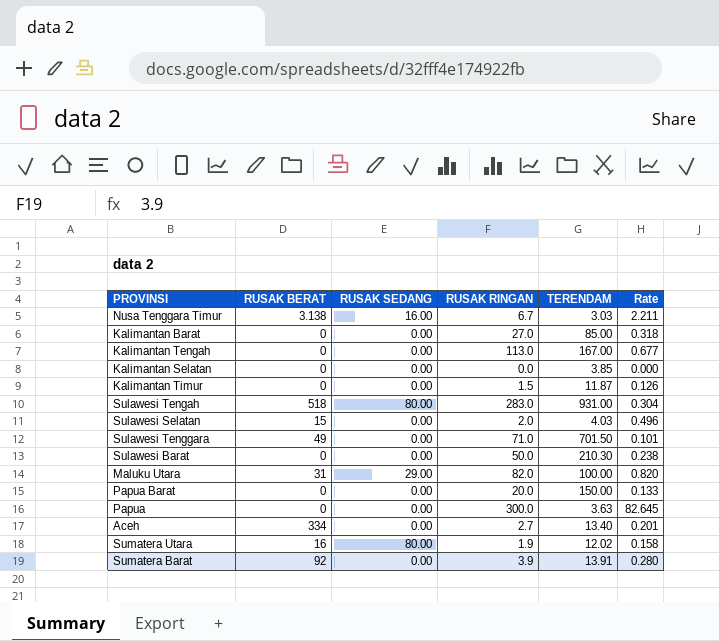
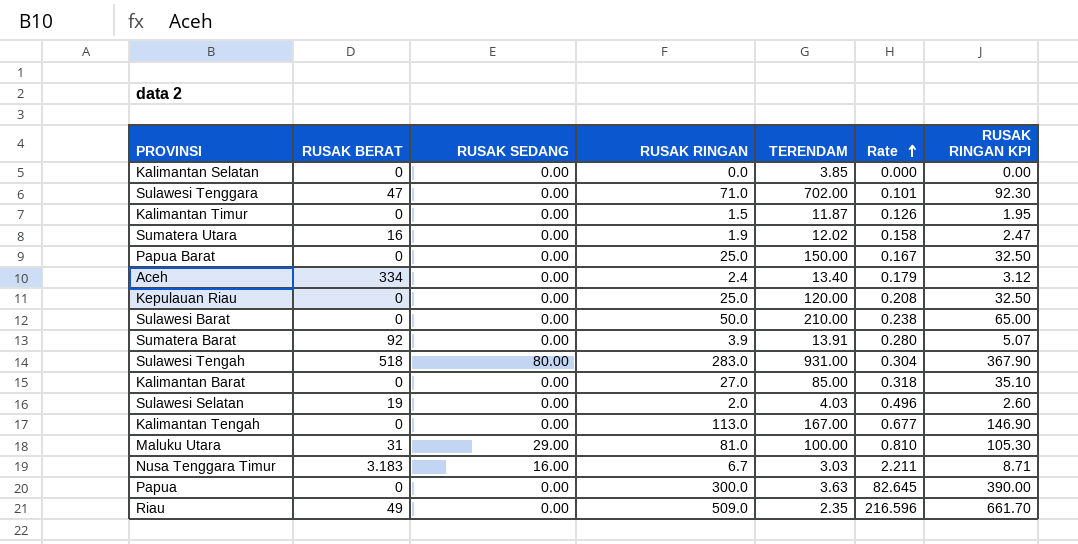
row order: none -> Rate ascending
column RUSAK RINGAN KPI | formula: none -> [RUSAK RINGAN] * 1.3
Sulawesi Tenggara | RUSAK BERAT: 49 -> 47
Sulawesi Tenggara | TERENDAM: 701.50 -> 702.00
Sumatera Utara | RUSAK SEDANG: 80.00 -> 0.00
Papua Barat | RUSAK RINGAN: 20.0 -> 25.0
Papua Barat | Rate: 0.133 -> 0.167
Aceh | RUSAK RINGAN: 2.7 -> 2.4
Aceh | Rate: 0.201 -> 0.179
row Kepulauan Riau: none -> 0 | 0.00 | 25.0 | 120.00 | 0.208 | 32.50
Sulawesi Barat | TERENDAM: 210.30 -> 210.00
Sulawesi Selatan | RUSAK BERAT: 15 -> 19
Maluku Utara | RUSAK RINGAN: 82.0 -> 81.0
Maluku Utara | Rate: 0.820 -> 0.810
Nusa Tenggara Timur | RUSAK BERAT: 3.138 -> 3.183
row Riau: none -> 49 | 0.00 | 509.0 | 2.35 | 216.596 | 661.70

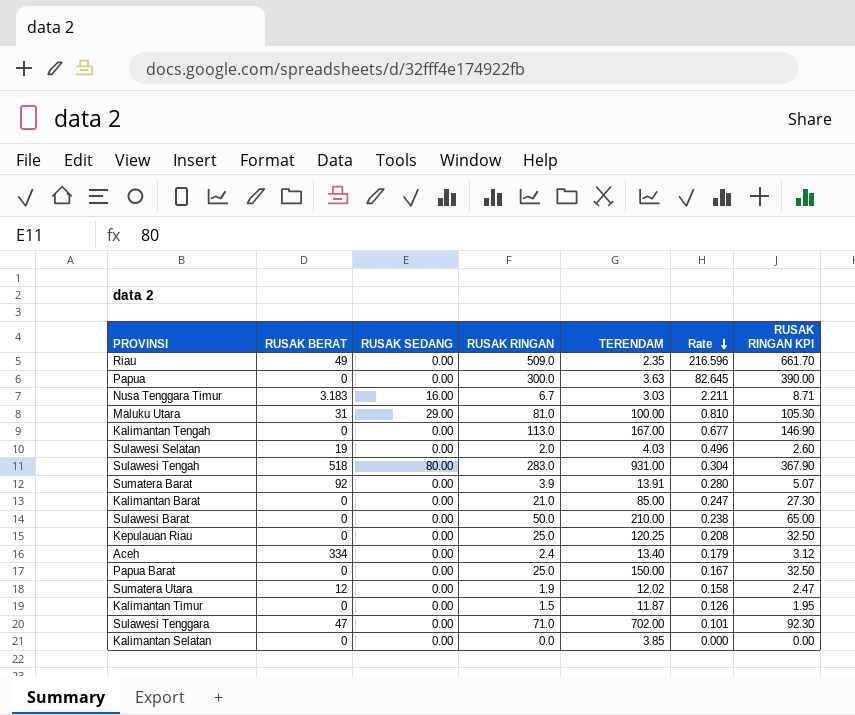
row order: Rate ascending -> Rate descending
Kalimantan Barat | RUSAK RINGAN: 27.0 -> 21.0
Kalimantan Barat | Rate: 0.318 -> 0.247
Kalimantan Barat | RUSAK RINGAN KPI: 35.10 -> 27.30
Kepulauan Riau | TERENDAM: 120.00 -> 120.25
Sumatera Utara | RUSAK BERAT: 16 -> 12

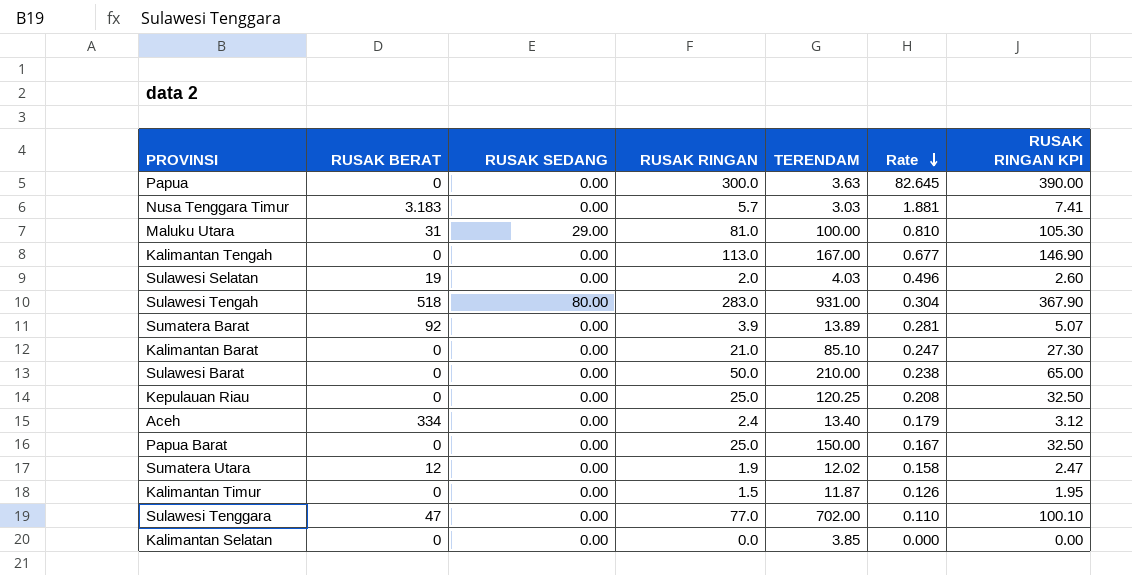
row Riau: 49 | 0.00 | 509.0 | 2.35 | 216.596 | 661.70 -> none
Nusa Tenggara Timur | RUSAK SEDANG: 16.00 -> 0.00
Nusa Tenggara Timur | RUSAK RINGAN: 6.7 -> 5.7
Nusa Tenggara Timur | Rate: 2.211 -> 1.881
Nusa Tenggara Timur | RUSAK RINGAN KPI: 8.71 -> 7.41
Sumatera Barat | TERENDAM: 13.91 -> 13.89
Sumatera Barat | Rate: 0.280 -> 0.281
Kalimantan Barat | TERENDAM: 85.00 -> 85.10
Sulawesi Tenggara | RUSAK RINGAN: 71.0 -> 77.0
Sulawesi Tenggara | Rate: 0.101 -> 0.110
Sulawesi Tenggara | RUSAK RINGAN KPI: 92.30 -> 100.10

